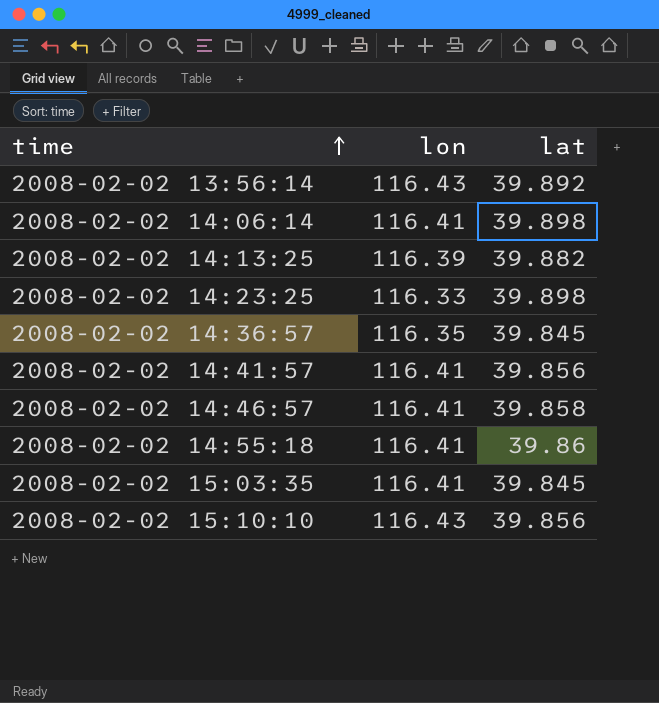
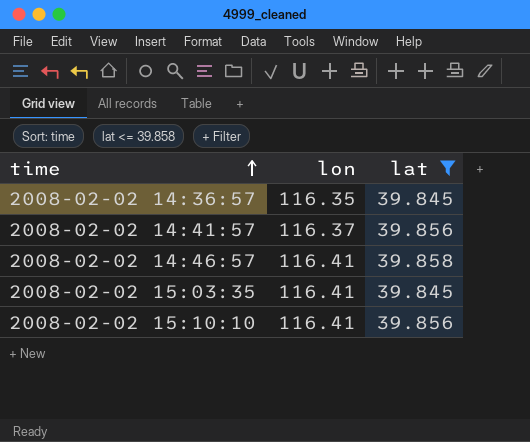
filter: none -> lat <= 39.858
2008-02-02 14:41:57 | lon: 116.41 -> 116.37
2008-02-02 15:10:10 | lon: 116.43 -> 116.41

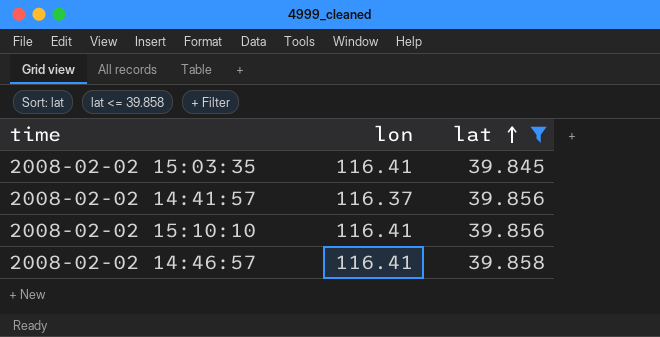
row order: time ascending -> lat ascending
row 2008-02-02 14:36:57: 116.35 | 39.845 -> none

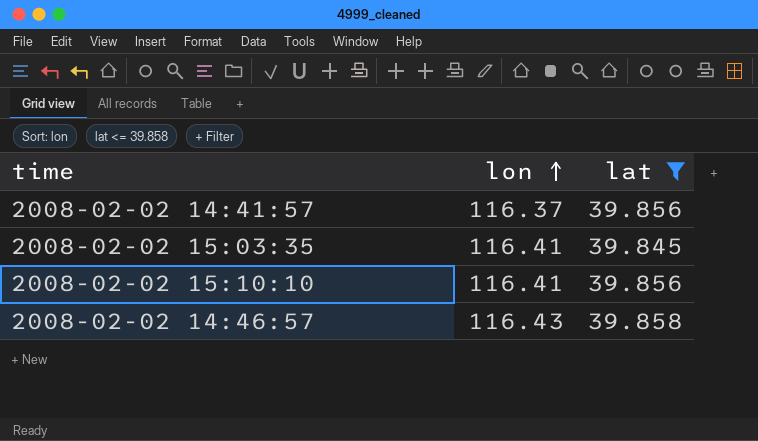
row order: lat ascending -> lon ascending
2008-02-02 14:46:57 | lon: 116.41 -> 116.43

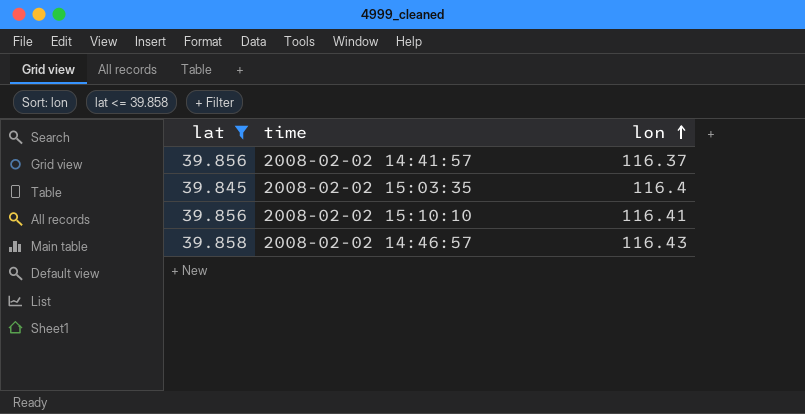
column lat | position: 3 -> 1
2008-02-02 15:03:35 | lon: 116.41 -> 116.4

